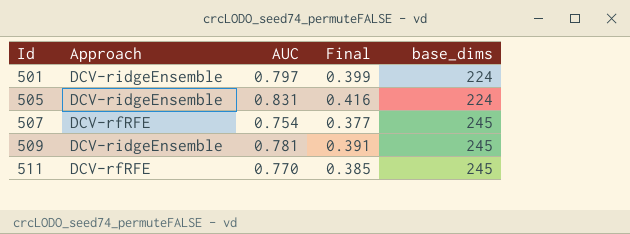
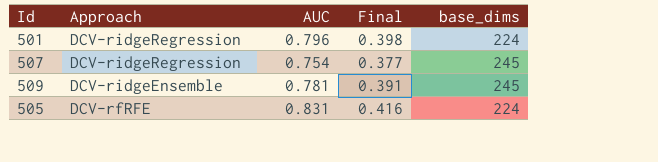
row order: Id ascending -> Approach descending
row 511: DCV-rfRFE | 0.770 | 0.385 | 245 -> none
501 | Approach: DCV-ridgeEnsemble -> DCV-ridgeRegression
501 | AUC: 0.797 -> 0.796
501 | Final: 0.399 -> 0.398
507 | Approach: DCV-rfRFE -> DCV-ridgeRegression
505 | Approach: DCV-ridgeEnsemble -> DCV-rfRFE

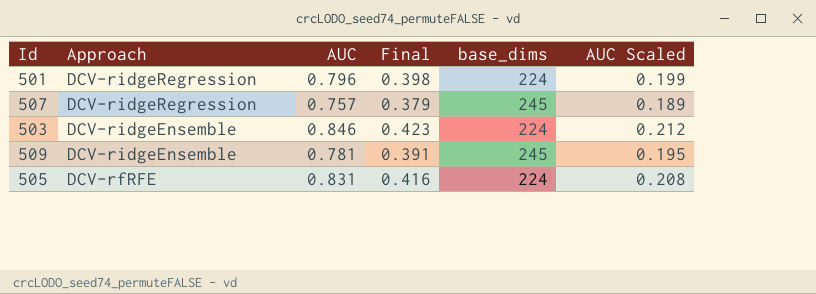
column AUC Scaled | formula: none -> [AUC] * 0.25
507 | AUC: 0.754 -> 0.757
507 | Final: 0.377 -> 0.379
row 503: none -> DCV-ridgeEnsemble | 0.846 | 0.423 | 224 | 0.212

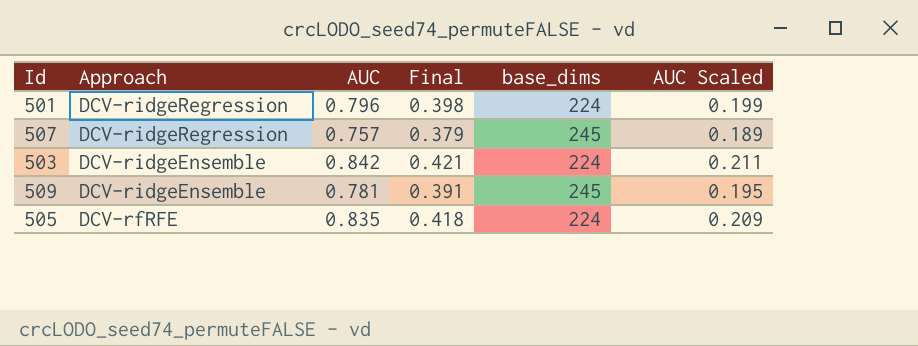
503 | AUC: 0.846 -> 0.842
503 | Final: 0.423 -> 0.421
503 | AUC Scaled: 0.212 -> 0.211
505 | AUC: 0.831 -> 0.835
505 | Final: 0.416 -> 0.418
505 | AUC Scaled: 0.208 -> 0.209

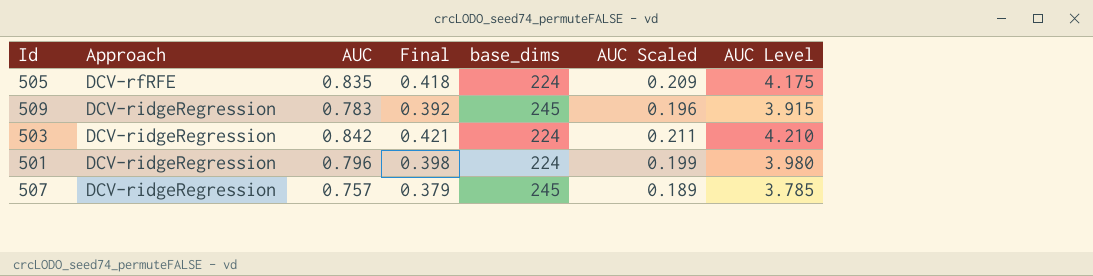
row order: Approach descending -> Approach ascending
column AUC Level | formula: none -> [AUC] * 5
509 | Approach: DCV-ridgeEnsemble -> DCV-ridgeRegression
509 | AUC: 0.781 -> 0.783
509 | Final: 0.391 -> 0.392
509 | AUC Scaled: 0.195 -> 0.196
503 | Approach: DCV-ridgeEnsemble -> DCV-ridgeRegression

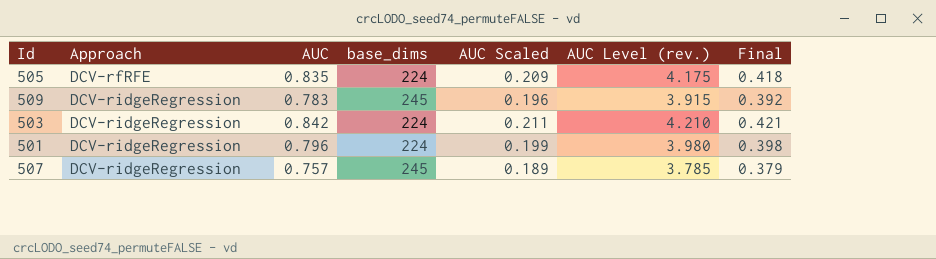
column name: AUC Level -> AUC Level (rev.)
column Final | position: 4 -> 7

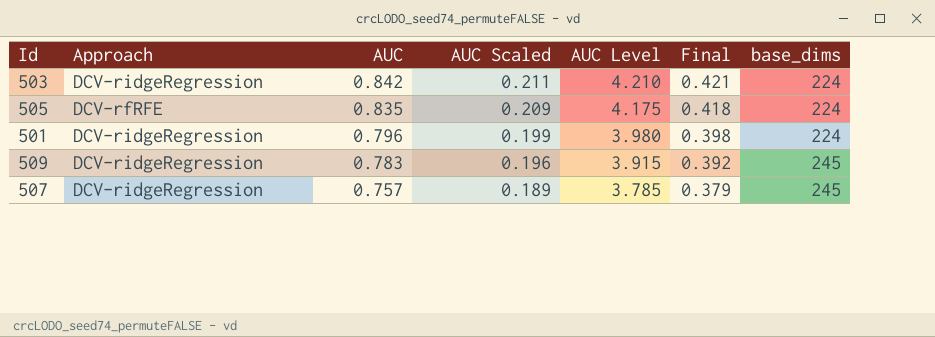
row order: Approach ascending -> AUC descending
column name: AUC Level (rev.) -> AUC Level
column base_dims | position: 4 -> 7

